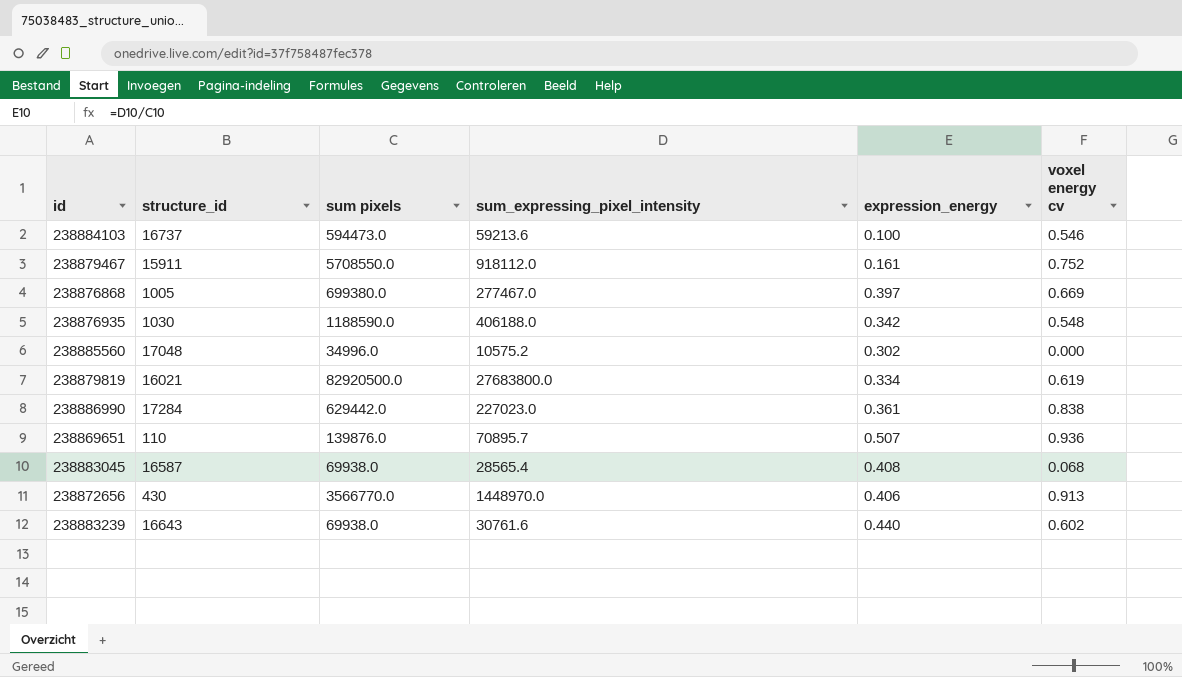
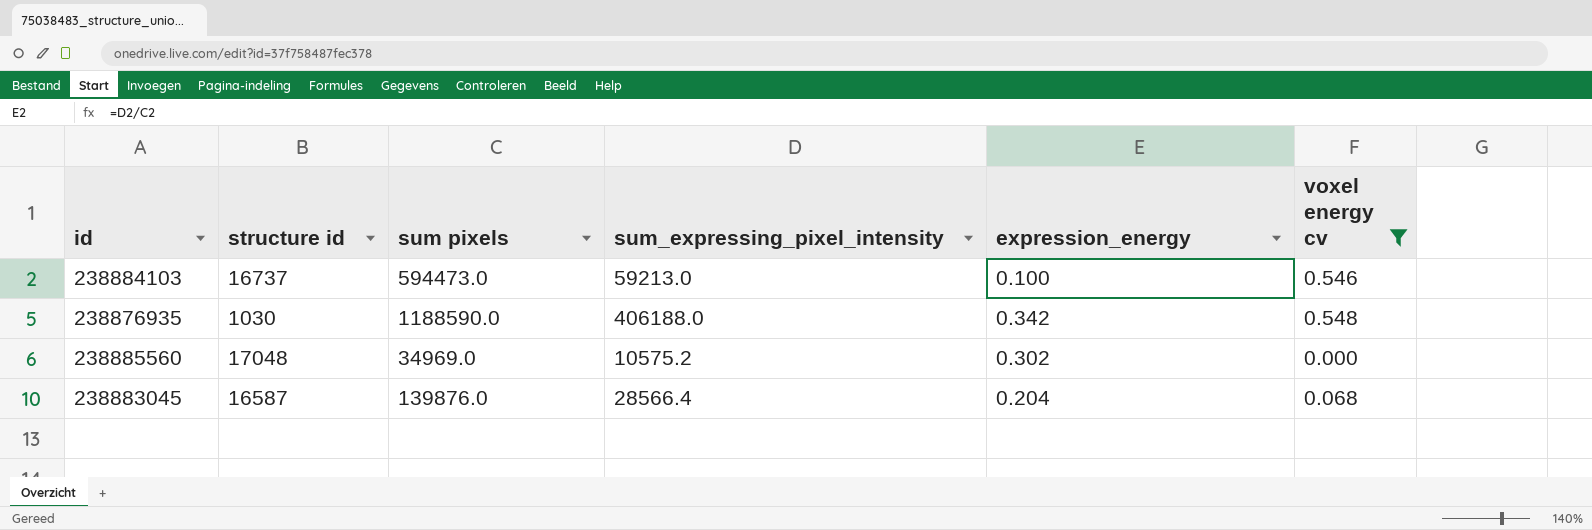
filter: none -> voxel energy cv <= 0.548
column name: structure_id -> structure id
238884103 | sum_expressing_pixel_intensity: 59213.6 -> 59213.0
238885560 | sum pixels: 34996.0 -> 34969.0
238883045 | sum pixels: 69938.0 -> 139876.0
238883045 | sum_expressing_pixel_intensity: 28565.4 -> 28566.4
238883045 | expression_energy: 0.408 -> 0.204

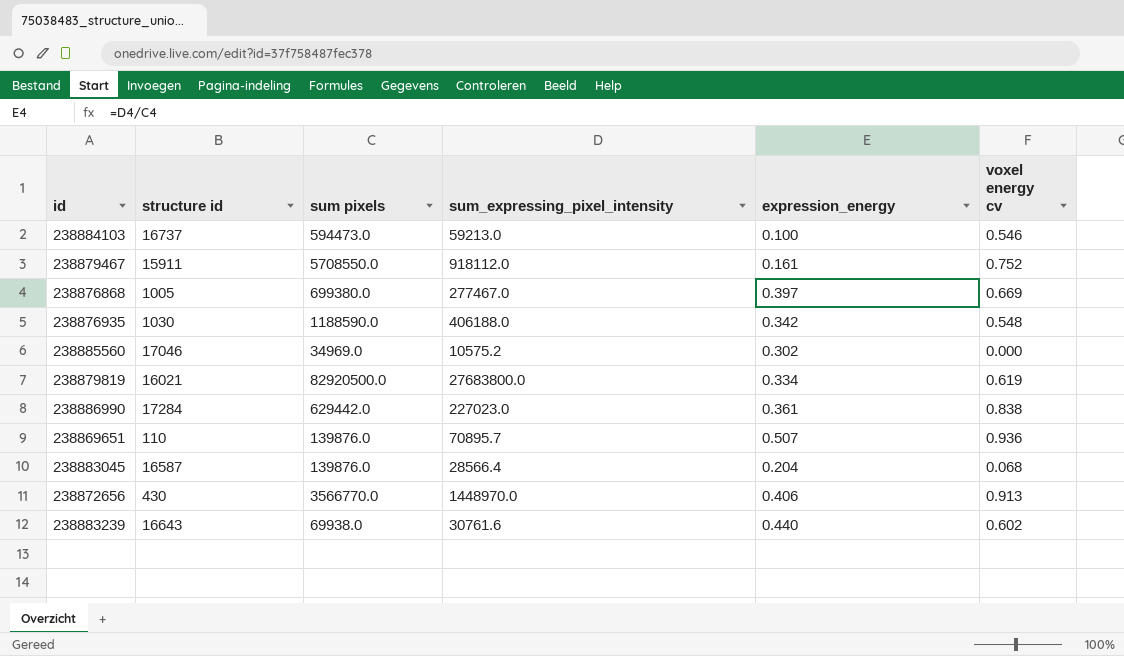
filter: voxel energy cv <= 0.548 -> none
238885560 | structure id: 17048 -> 17046

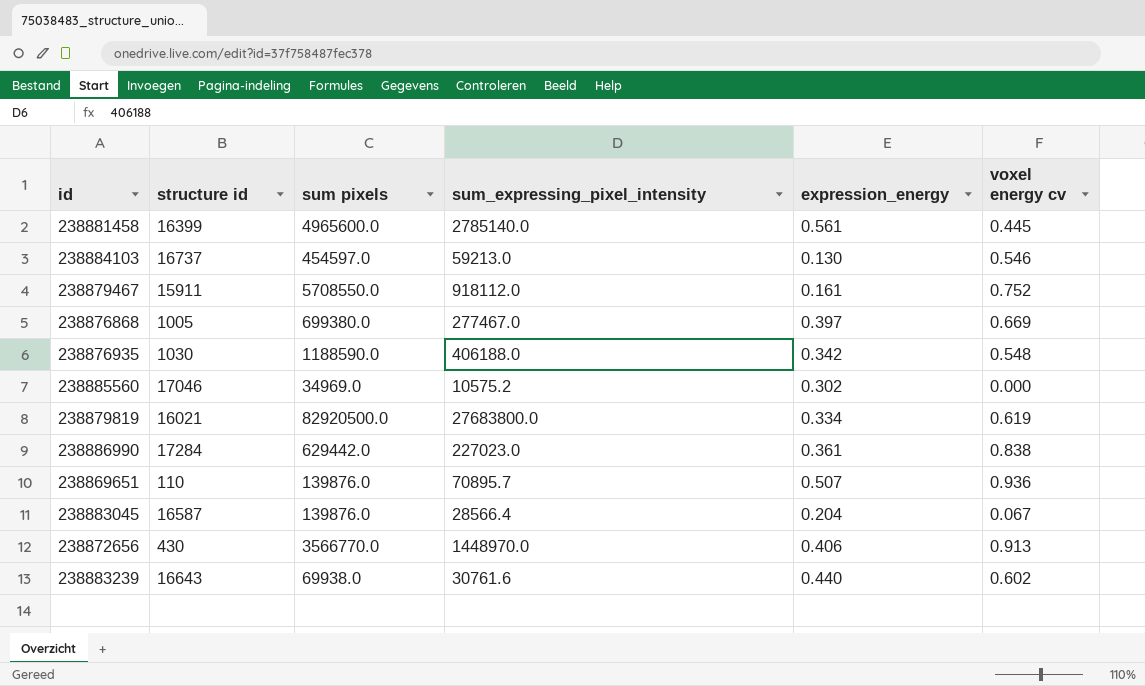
row 238881458: none -> 16399 | 4965600.0 | 2785140.0 | 0.561 | 0.445
238884103 | sum pixels: 594473.0 -> 454597.0
238884103 | expression_energy: 0.100 -> 0.130
238883045 | voxel energy cv: 0.068 -> 0.067

